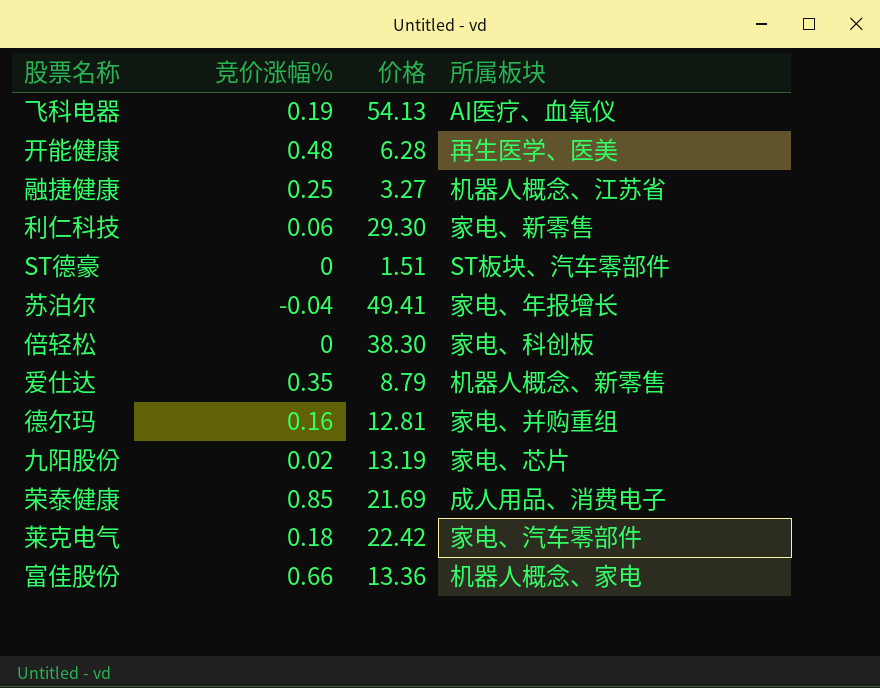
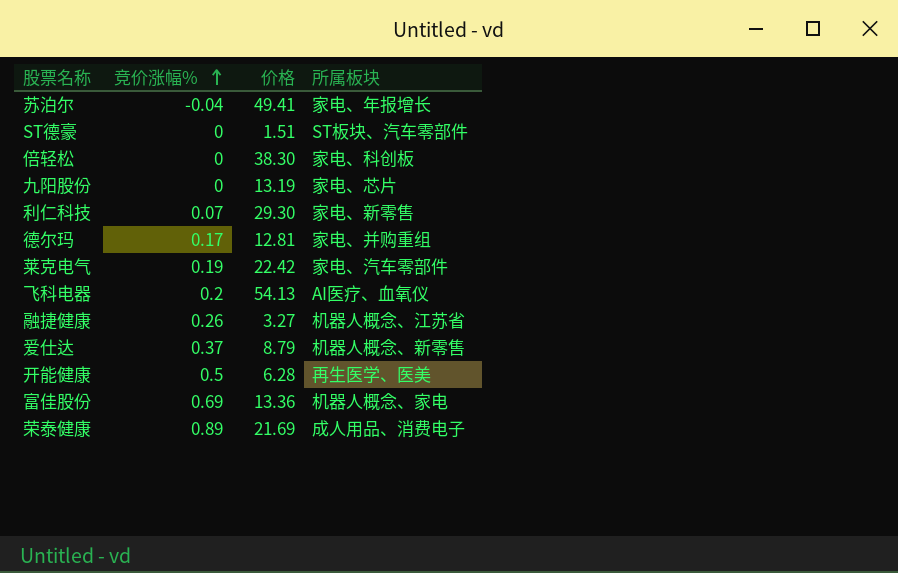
row order: none -> 竞价涨幅% ascending
九阳股份 | 竞价涨幅%: 0.02 -> 0
利仁科技 | 竞价涨幅%: 0.06 -> 0.07
德尔玛 | 竞价涨幅%: 0.16 -> 0.17
莱克电气 | 竞价涨幅%: 0.18 -> 0.19
飞科电器 | 竞价涨幅%: 0.19 -> 0.2
融捷健康 | 竞价涨幅%: 0.25 -> 0.26
爱仕达 | 竞价涨幅%: 0.35 -> 0.37
开能健康 | 竞价涨幅%: 0.48 -> 0.5
富佳股份 | 竞价涨幅%: 0.66 -> 0.69
荣泰健康 | 竞价涨幅%: 0.85 -> 0.89

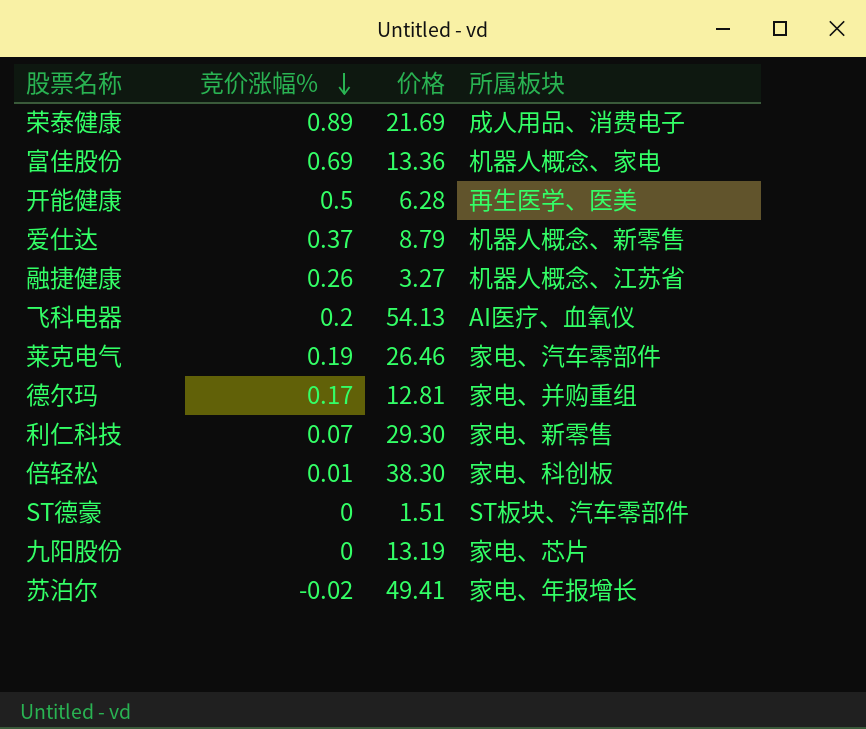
row order: 竞价涨幅% ascending -> 竞价涨幅% descending
莱克电气 | 价格: 22.42 -> 26.46
倍轻松 | 竞价涨幅%: 0 -> 0.01
苏泊尔 | 竞价涨幅%: -0.04 -> -0.02

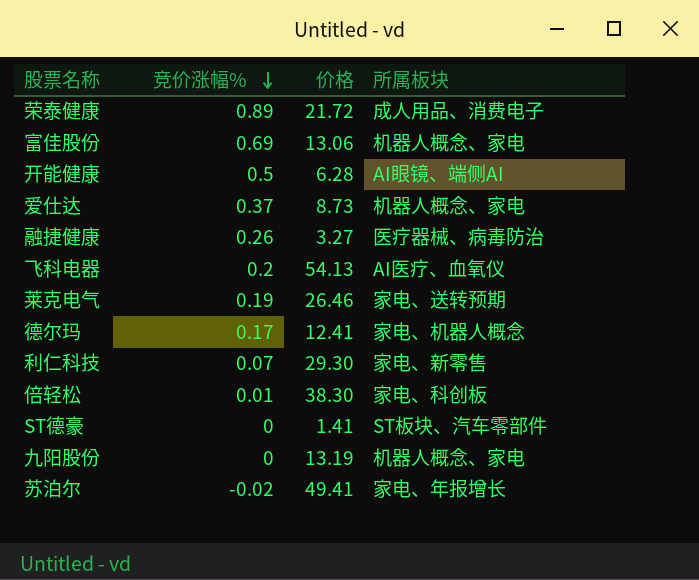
荣泰健康 | 价格: 21.69 -> 21.72
富佳股份 | 价格: 13.36 -> 13.06
开能健康 | 所属板块: 再生医学、医美 -> AI眼镜、端侧AI
爱仕达 | 价格: 8.79 -> 8.73
爱仕达 | 所属板块: 机器人概念、新零售 -> 机器人概念、家电
融捷健康 | 所属板块: 机器人概念、江苏省 -> 医疗器械、病毒防治
莱克电气 | 所属板块: 家电、汽车零部件 -> 家电、送转预期
德尔玛 | 价格: 12.81 -> 12.41
德尔玛 | 所属板块: 家电、并购重组 -> 家电、机器人概念
ST德豪 | 价格: 1.51 -> 1.41
九阳股份 | 所属板块: 家电、芯片 -> 机器人概念、家电

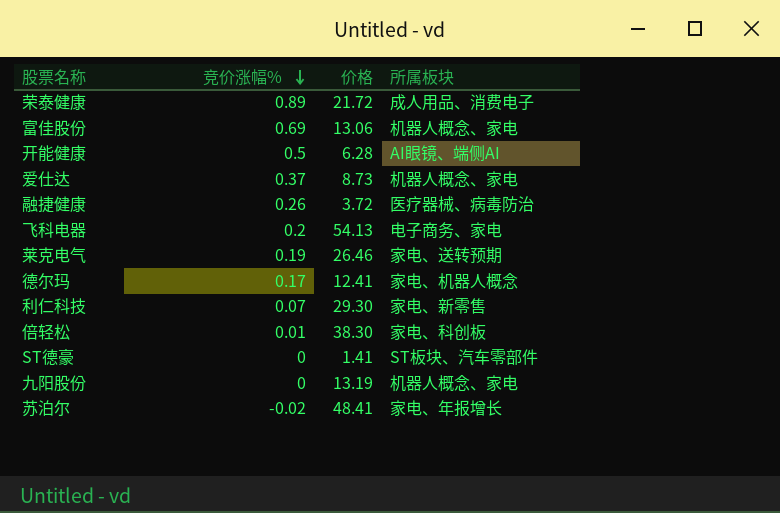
融捷健康 | 价格: 3.27 -> 3.72
飞科电器 | 所属板块: AI医疗、血氧仪 -> 电子商务、家电
苏泊尔 | 价格: 49.41 -> 48.41

